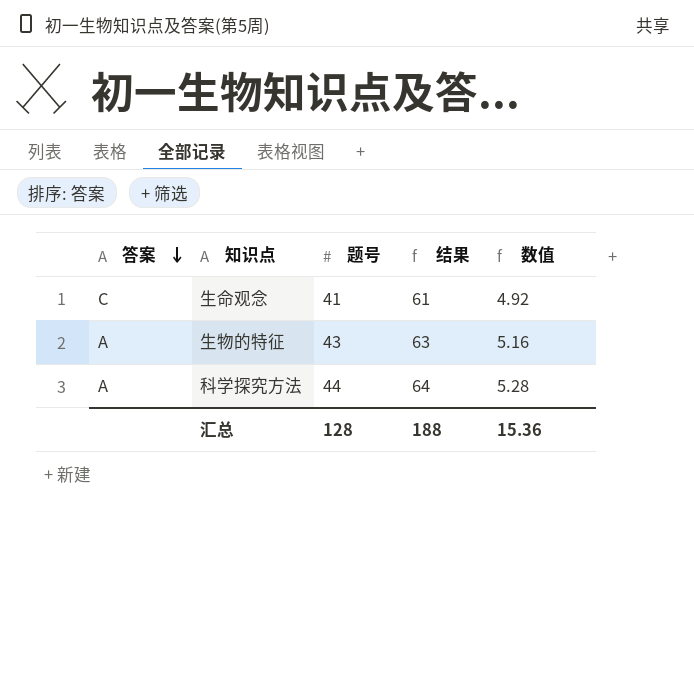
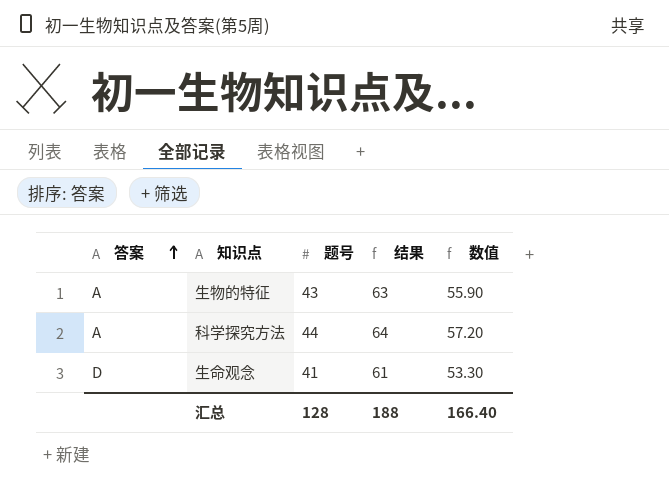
row order: 答案 descending -> 答案 ascending
column 数值 | formula: [题号] * 0.12 -> [题号] * 1.3
生命观念 | 答案: C -> D
汇总 | 数值: 15.36 -> 166.40

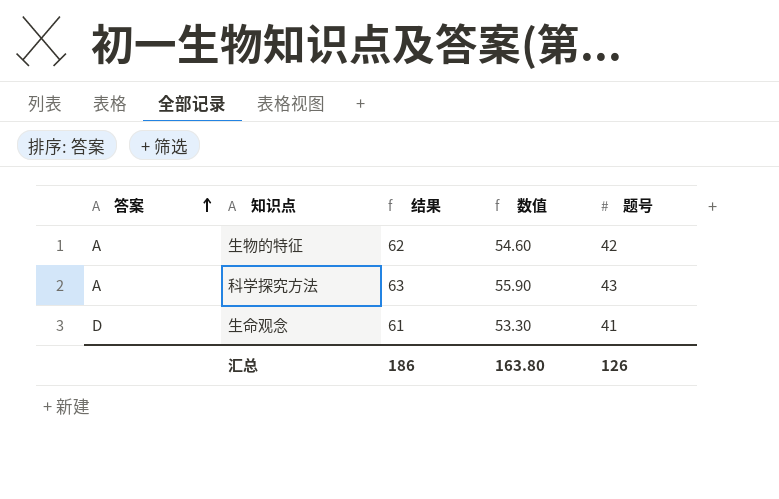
column 题号 | position: 3 -> 5
生物的特征 | 结果: 63 -> 62
生物的特征 | 数值: 55.90 -> 54.60
生物的特征 | 题号: 43 -> 42
科学探究方法 | 结果: 64 -> 63
科学探究方法 | 数值: 57.20 -> 55.90
科学探究方法 | 题号: 44 -> 43
汇总 | 结果: 188 -> 186
汇总 | 数值: 166.40 -> 163.80
汇总 | 题号: 128 -> 126

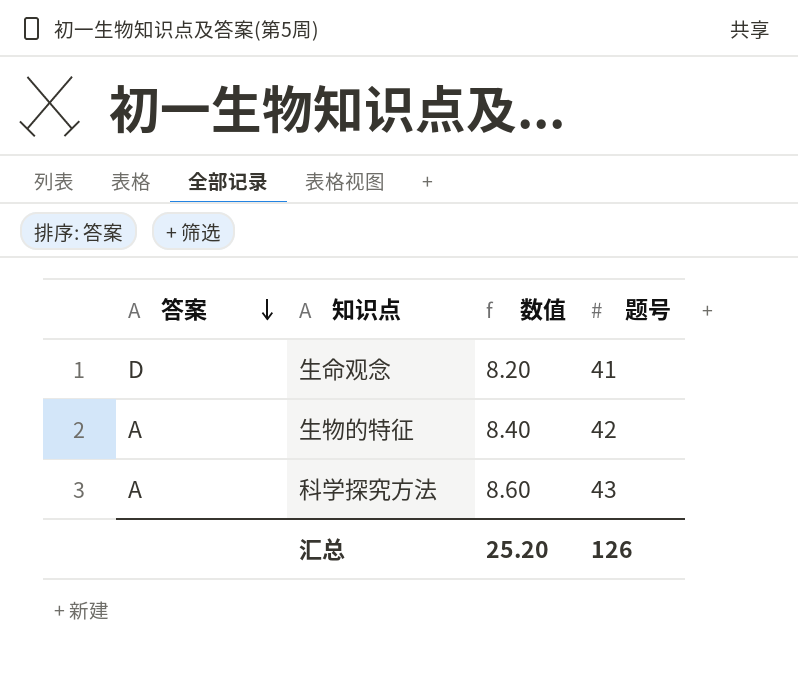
row order: 答案 ascending -> 答案 descending
column 结果 | formula: [题号] + 20 -> none
column 数值 | formula: [题号] * 1.3 -> [题号] * 0.2
汇总 | 数值: 163.80 -> 25.20

